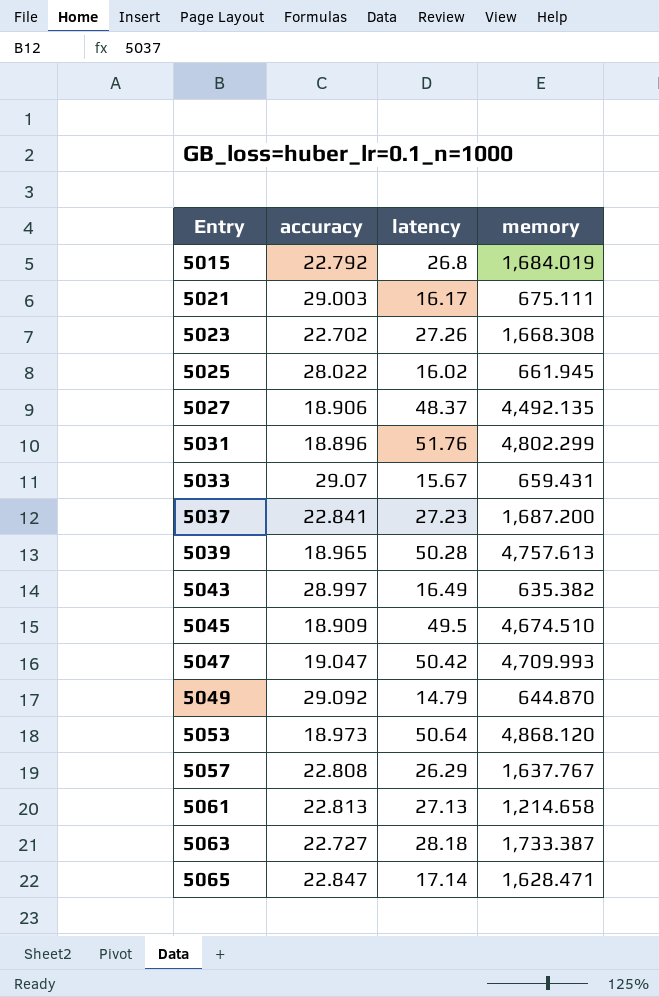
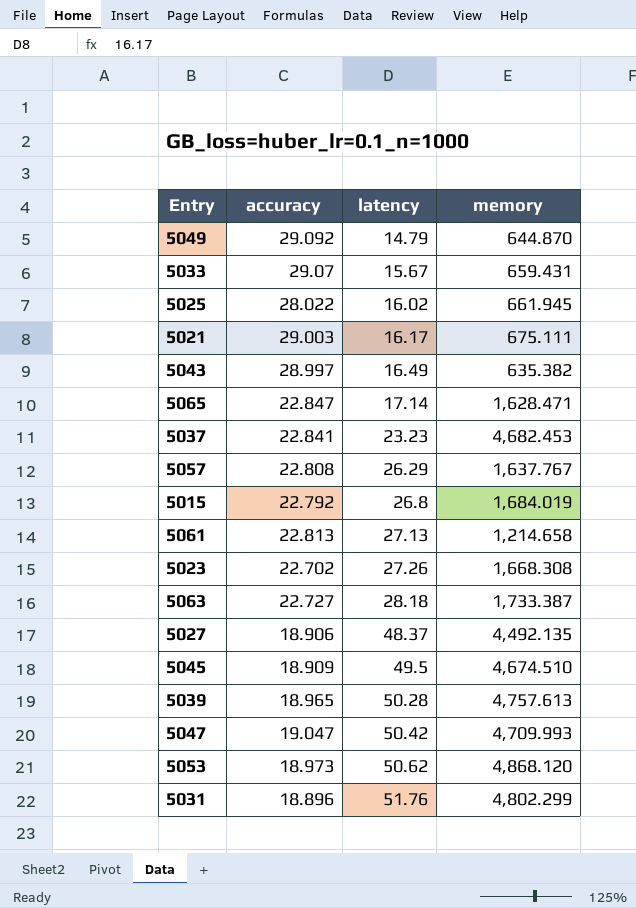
row order: Entry ascending -> latency ascending
5037 | latency: 27.23 -> 23.23
5037 | memory: 1,687.200 -> 4,682.453
5053 | latency: 50.64 -> 50.62

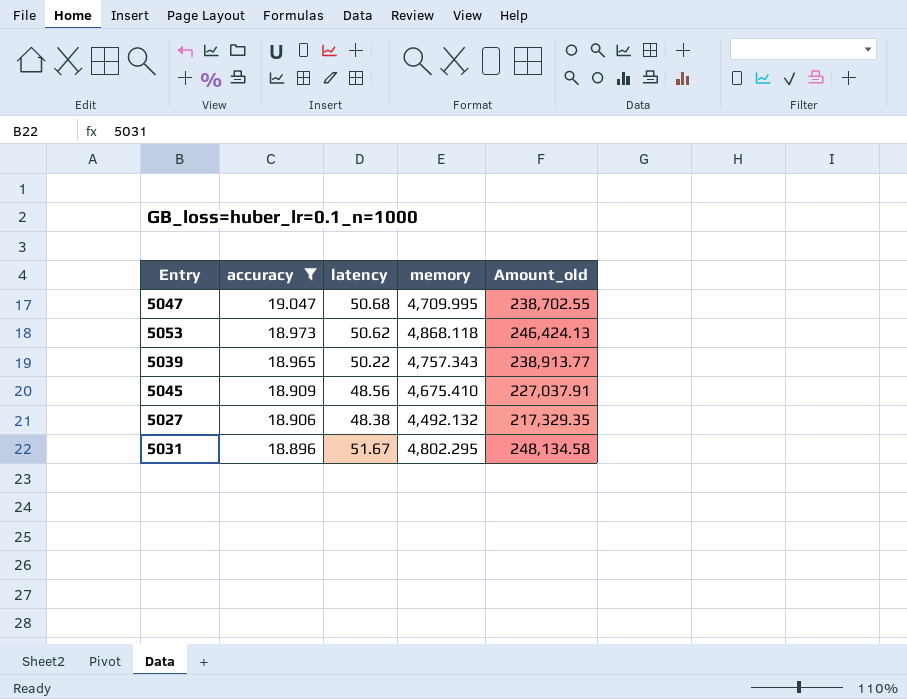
filter: none -> accuracy <= 19.047
row order: latency ascending -> accuracy descending
column Amount_old | formula: none -> [latency] * [memory]
5047 | latency: 50.42 -> 50.68
5047 | memory: 4,709.993 -> 4,709.995
5053 | memory: 4,868.120 -> 4,868.118
5039 | latency: 50.28 -> 50.22
5039 | memory: 4,757.613 -> 4,757.343
5045 | latency: 49.5 -> 48.56
5045 | memory: 4,674.510 -> 4,675.410
5027 | latency: 48.37 -> 48.38
5027 | memory: 4,492.135 -> 4,492.132
5031 | latency: 51.76 -> 51.67
5031 | memory: 4,802.299 -> 4,802.295

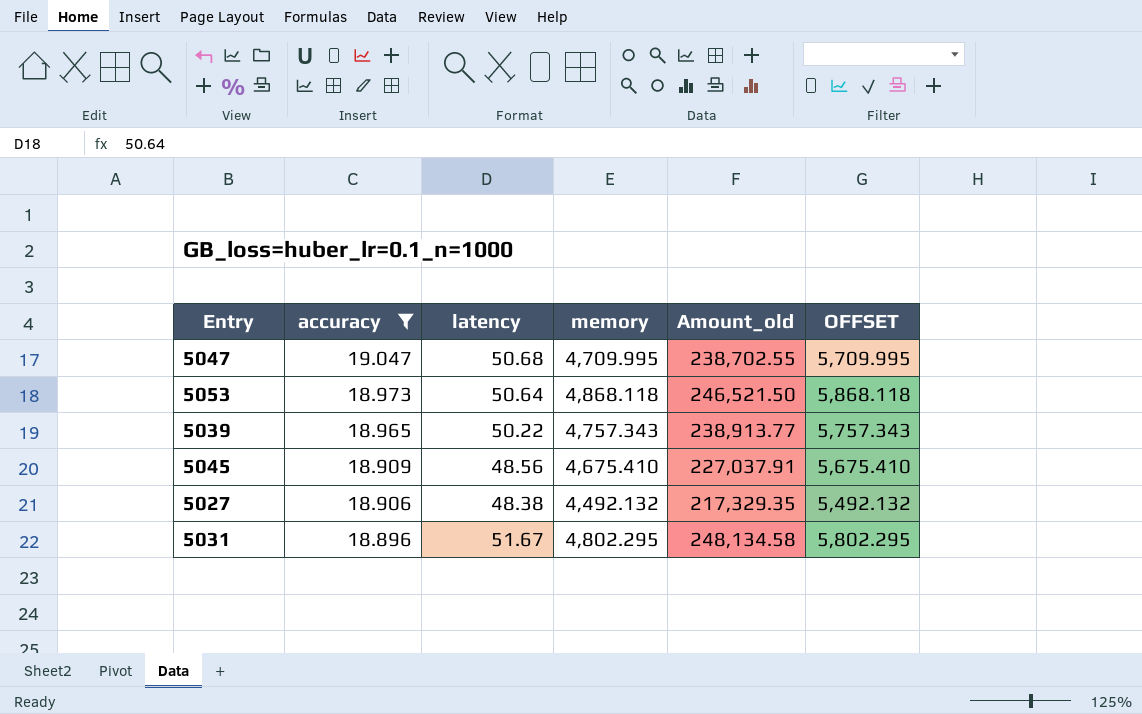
column OFFSET | formula: none -> [memory] + 1000
5053 | latency: 50.62 -> 50.64
5053 | Amount_old: 246,424.13 -> 246,521.50

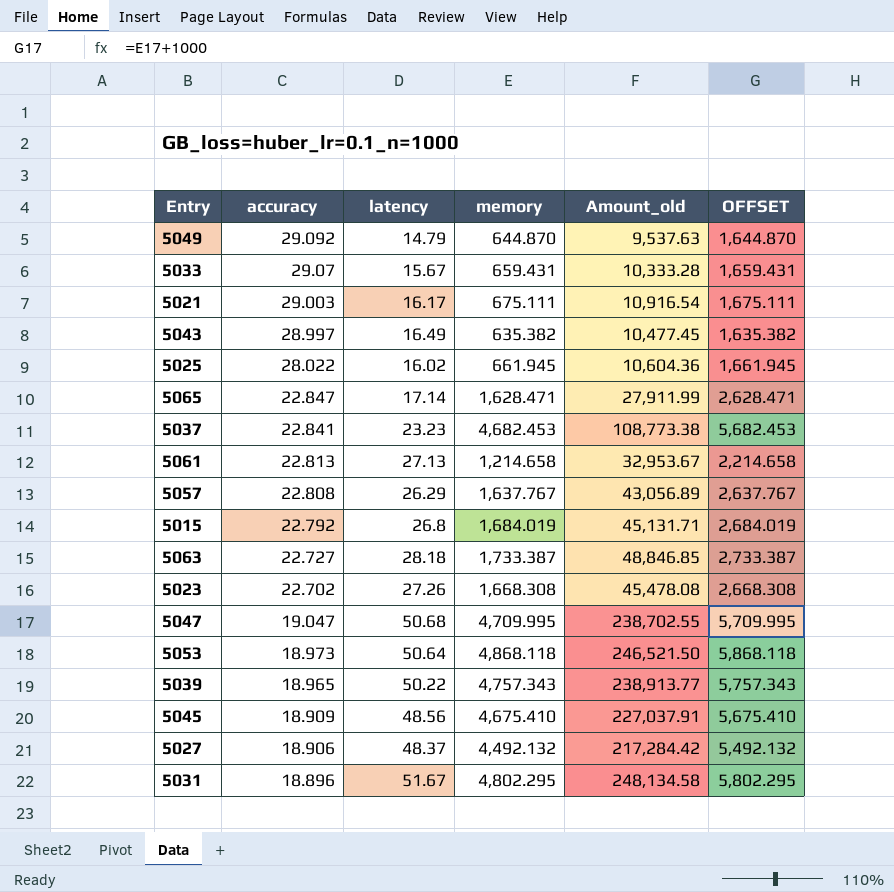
filter: accuracy <= 19.047 -> none
5027 | latency: 48.38 -> 48.37
5027 | Amount_old: 217,329.35 -> 217,284.42

